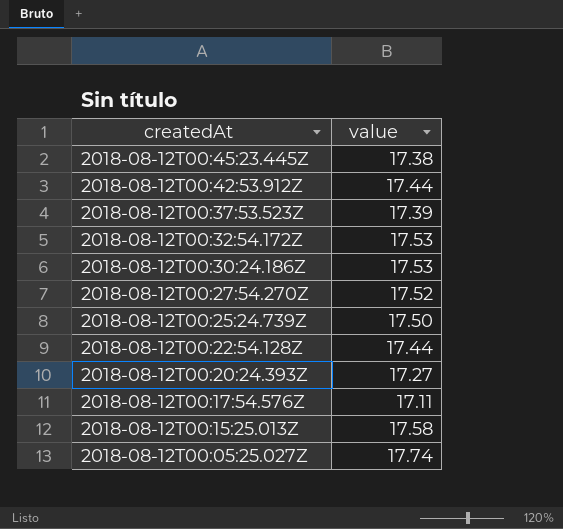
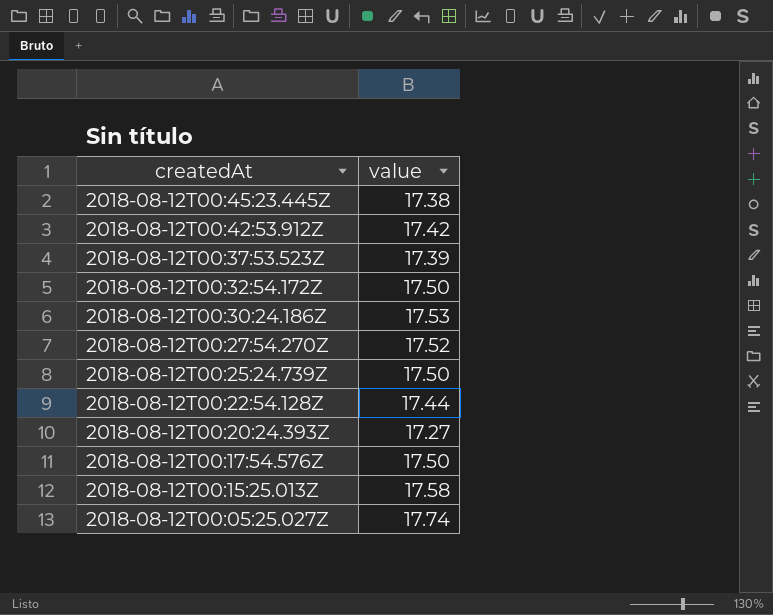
2018-08-12T00:42:53.912Z | value: 17.44 -> 17.42
2018-08-12T00:32:54.172Z | value: 17.53 -> 17.50
2018-08-12T00:17:54.576Z | value: 17.11 -> 17.50

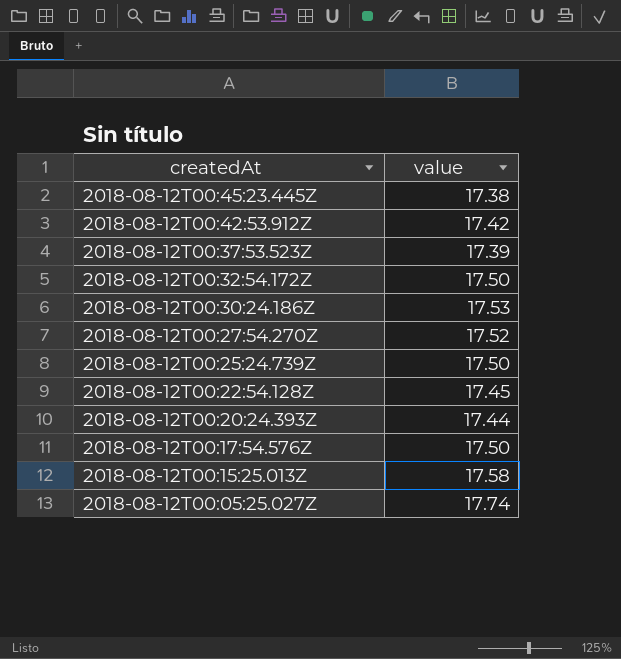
2018-08-12T00:22:54.128Z | value: 17.44 -> 17.45
2018-08-12T00:20:24.393Z | value: 17.27 -> 17.44

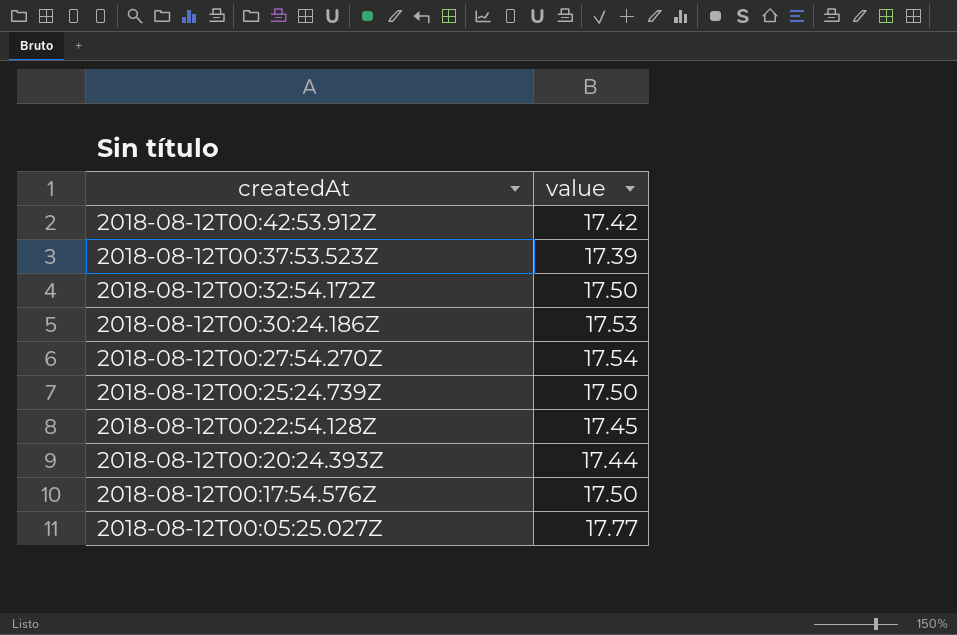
row 2018-08-12T00:45:23.445Z: 17.38 -> none
row 2018-08-12T00:15:25.013Z: 17.58 -> none
2018-08-12T00:27:54.270Z | value: 17.52 -> 17.54
2018-08-12T00:05:25.027Z | value: 17.74 -> 17.77

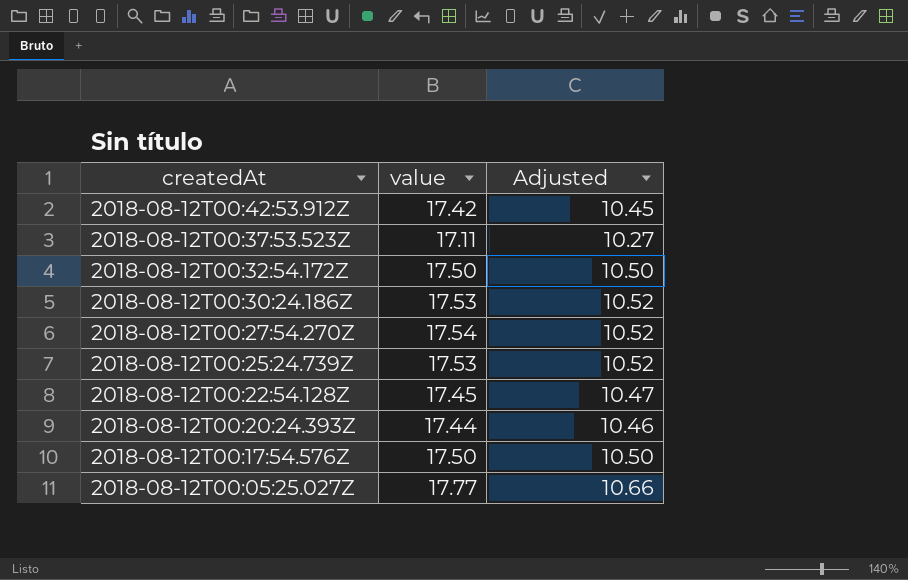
column Adjusted | formula: none -> [value] * 0.6
2018-08-12T00:37:53.523Z | value: 17.39 -> 17.11
2018-08-12T00:25:24.739Z | value: 17.50 -> 17.53

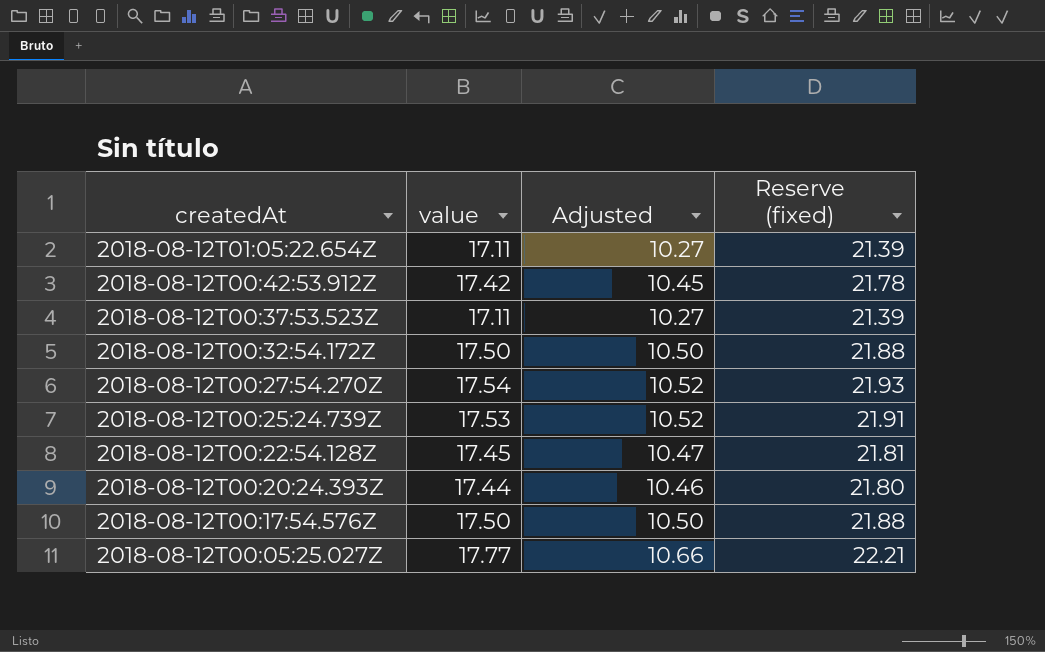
column Reserve (fixed) | formula: none -> [value] * 1.25
row 2018-08-12T00:30:24.186Z: 17.53 | 10.52 -> none
row 2018-08-12T01:05:22.654Z: none -> 17.11 | 10.27 | 21.39

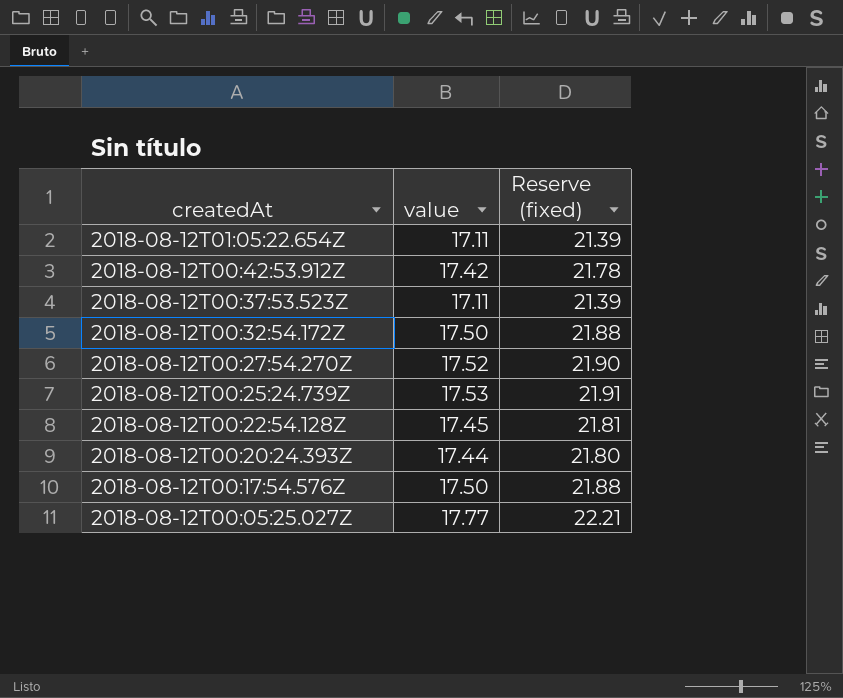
column Adjusted | formula: [value] * 0.6 -> none
2018-08-12T00:27:54.270Z | value: 17.54 -> 17.52
2018-08-12T00:27:54.270Z | Reserve (fixed): 21.93 -> 21.90

